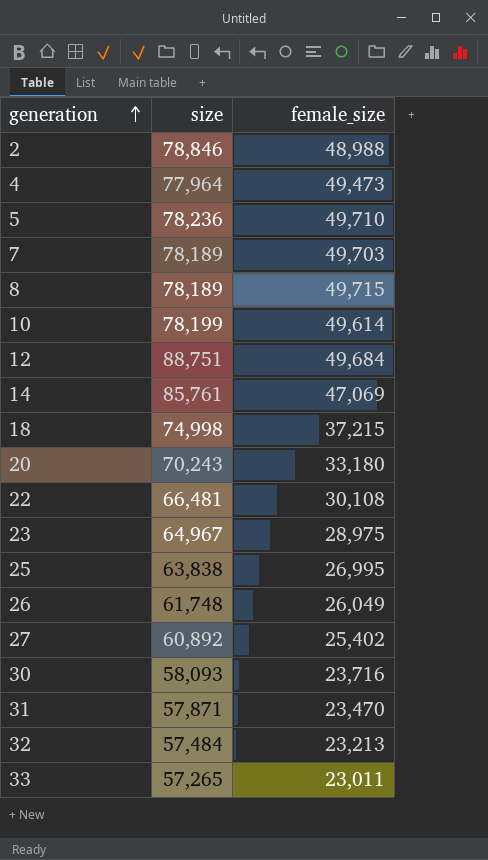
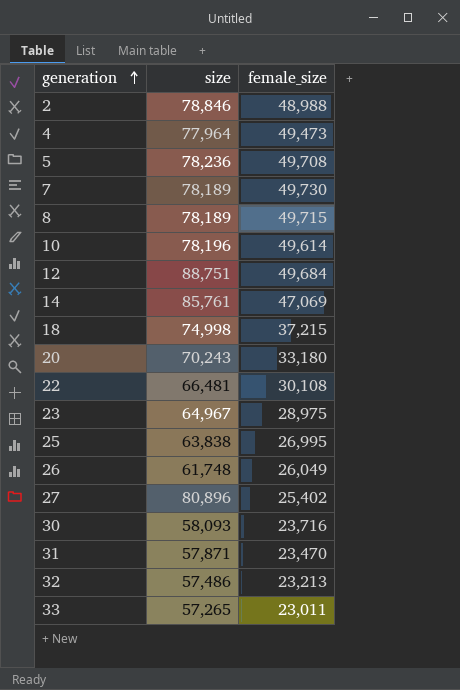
5 | female_size: 49,710 -> 49,708
7 | female_size: 49,703 -> 49,730
10 | size: 78,199 -> 78,196
27 | size: 60,892 -> 80,896
32 | size: 57,484 -> 57,486

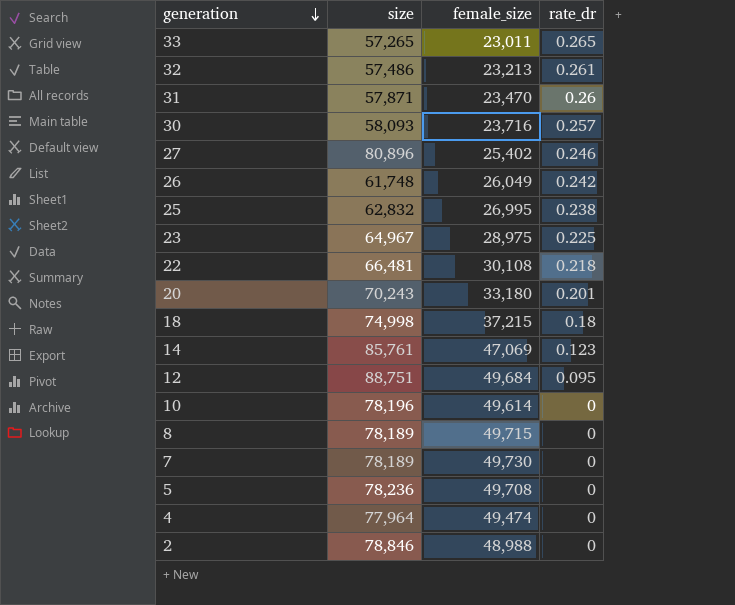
row order: generation ascending -> generation descending
column rate_dr | position: none -> 4
25 | size: 63,838 -> 62,832
4 | female_size: 49,473 -> 49,474

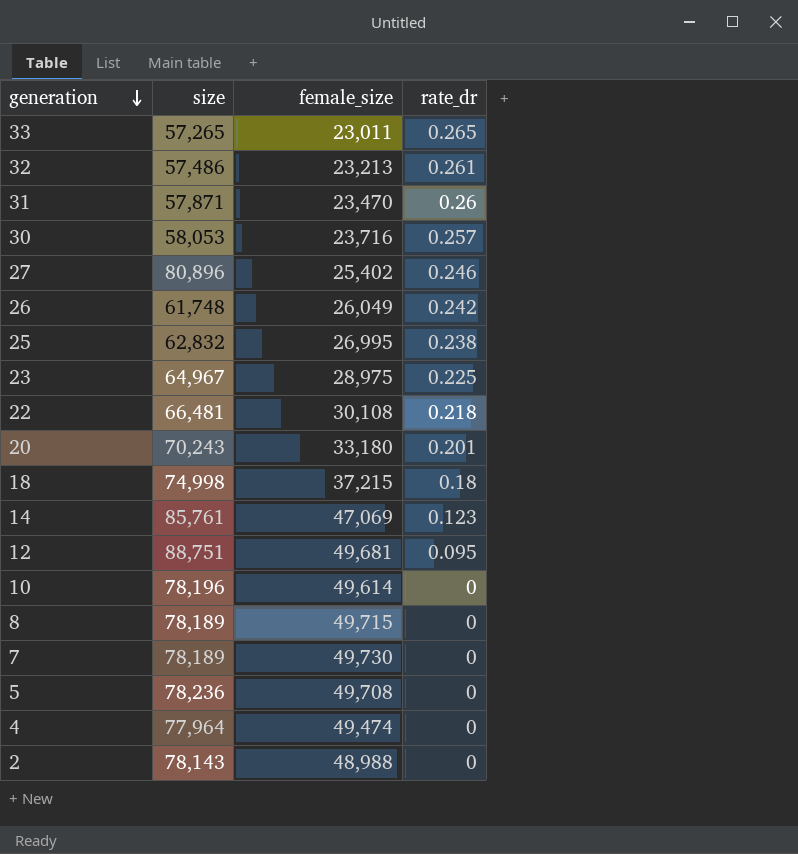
30 | size: 58,093 -> 58,053
12 | female_size: 49,684 -> 49,681
2 | size: 78,846 -> 78,143

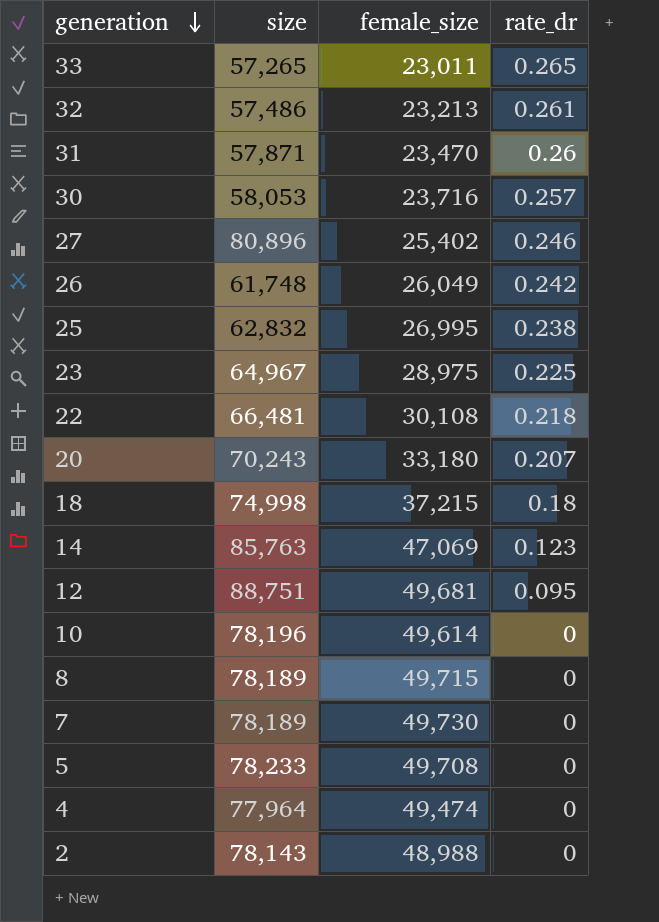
20 | rate_dr: 0.201 -> 0.207
14 | size: 85,761 -> 85,763
5 | size: 78,236 -> 78,233

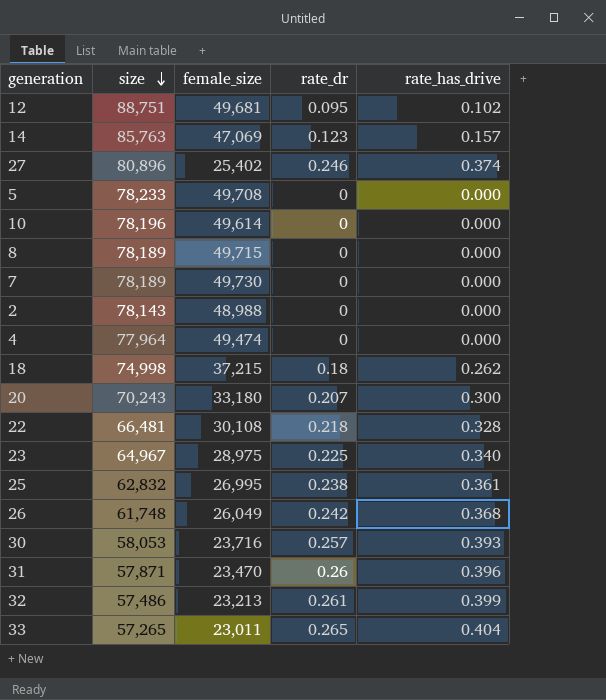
row order: generation descending -> size descending
column rate_has_drive | position: none -> 5

